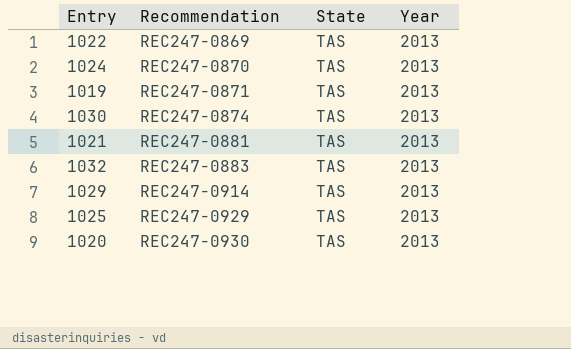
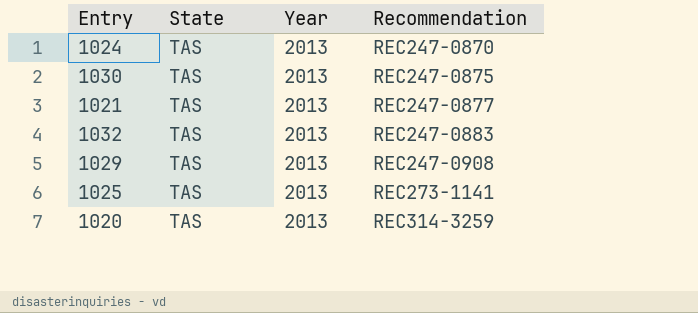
column Recommendation | position: 2 -> 4
row 1022: REC247-0869 | TAS | 2013 -> none
row 1019: REC247-0871 | TAS | 2013 -> none
1030 | Recommendation: REC247-0874 -> REC247-0875
1021 | Recommendation: REC247-0881 -> REC247-0877
1029 | Recommendation: REC247-0914 -> REC247-0908
1025 | Recommendation: REC247-0929 -> REC273-1141
1020 | Recommendation: REC247-0930 -> REC314-3259

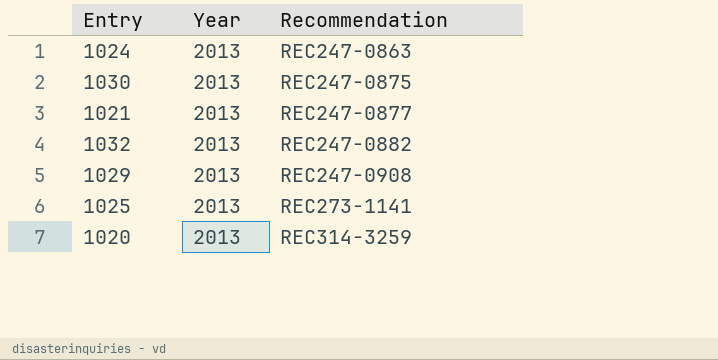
column State | position: 2 -> none
1024 | Recommendation: REC247-0870 -> REC247-0863
1032 | Recommendation: REC247-0883 -> REC247-0882

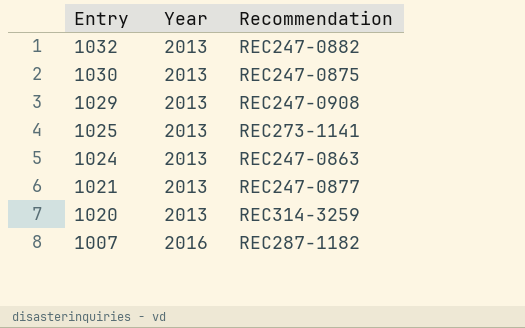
row order: Recommendation ascending -> Entry descending
row 1007: none -> 2016 | REC287-1182

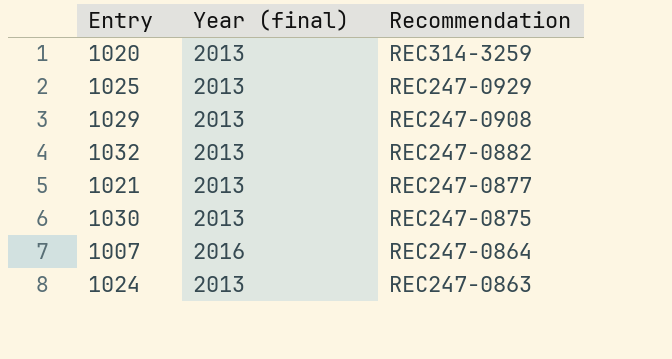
row order: Entry descending -> Recommendation descending
column name: Year -> Year (final)
1025 | Recommendation: REC273-1141 -> REC247-0929
1007 | Recommendation: REC287-1182 -> REC247-0864

